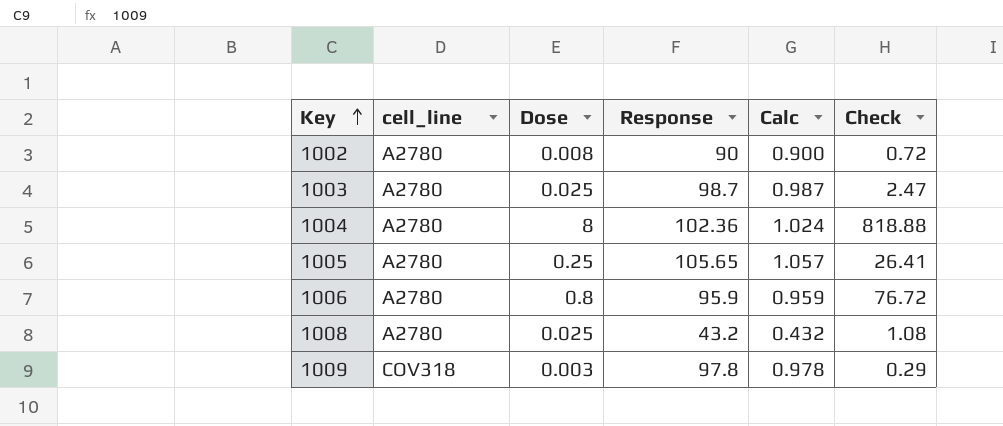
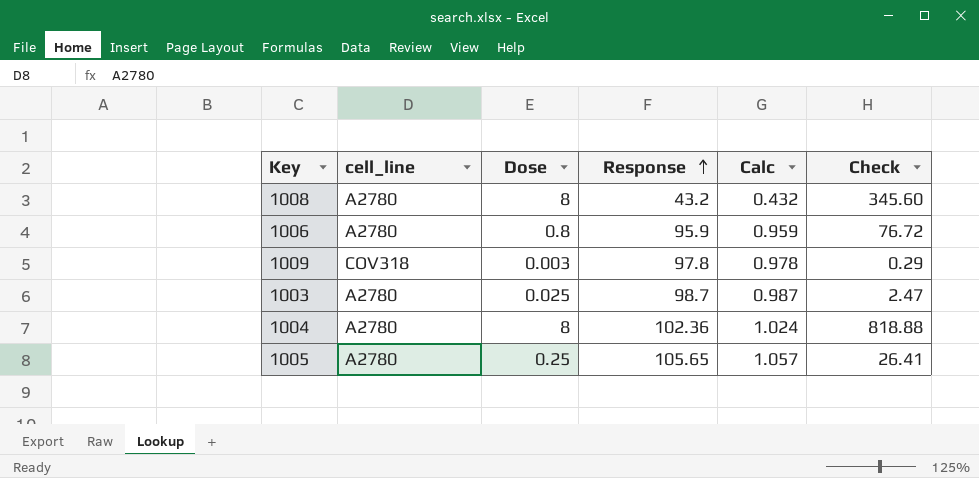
row order: Key ascending -> Response ascending
row 1002: A2780 | 0.008 | 90 | 0.900 | 0.72 -> none
1008 | Dose: 0.025 -> 8
1008 | Check: 1.08 -> 345.60

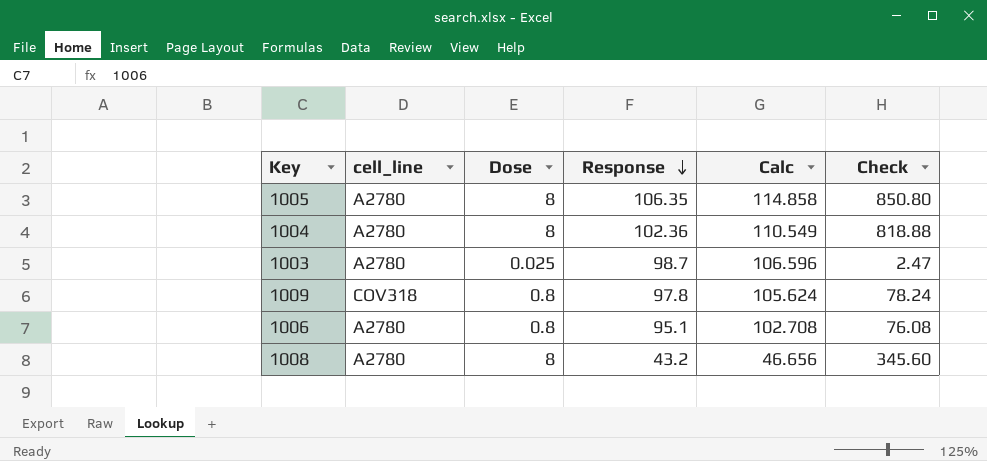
row order: Response ascending -> Response descending
column Calc | formula: [Response] * 0.01 -> [Response] * 1.08
1005 | Dose: 0.25 -> 8
1005 | Response: 105.65 -> 106.35
1005 | Check: 26.41 -> 850.80
1009 | Dose: 0.003 -> 0.8
1009 | Check: 0.29 -> 78.24
1006 | Response: 95.9 -> 95.1
1006 | Check: 76.72 -> 76.08

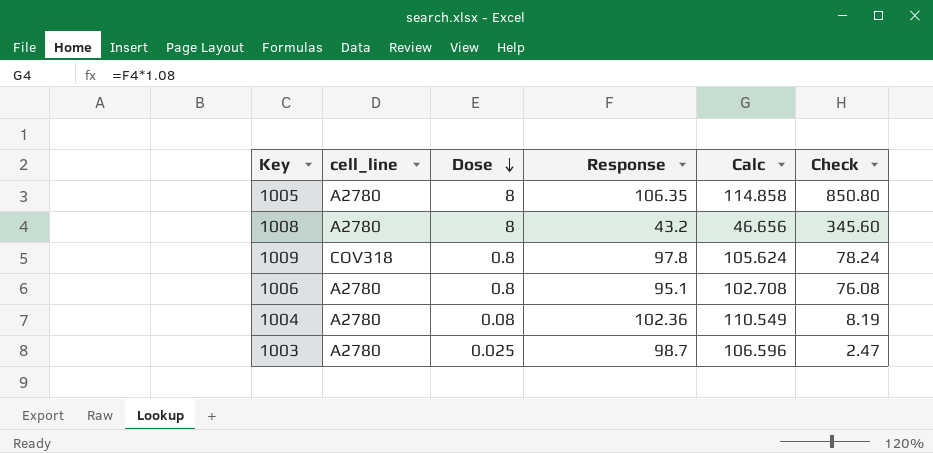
row order: Response descending -> Dose descending
1004 | Dose: 8 -> 0.08
1004 | Check: 818.88 -> 8.19

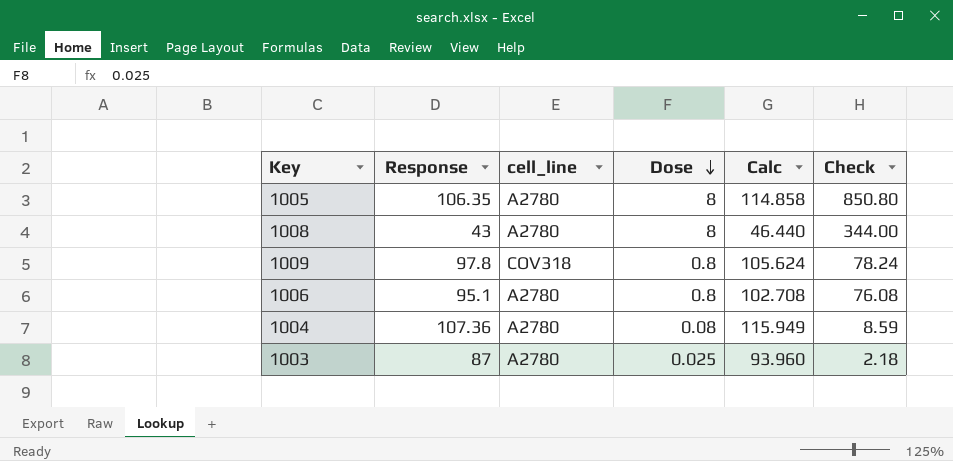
column Response | position: 4 -> 2
1008 | Response: 43.2 -> 43
1008 | Calc: 46.656 -> 46.440
1008 | Check: 345.60 -> 344.00
1004 | Response: 102.36 -> 107.36
1004 | Calc: 110.549 -> 115.949
1004 | Check: 8.19 -> 8.59
1003 | Response: 98.7 -> 87
1003 | Calc: 106.596 -> 93.960
1003 | Check: 2.47 -> 2.18

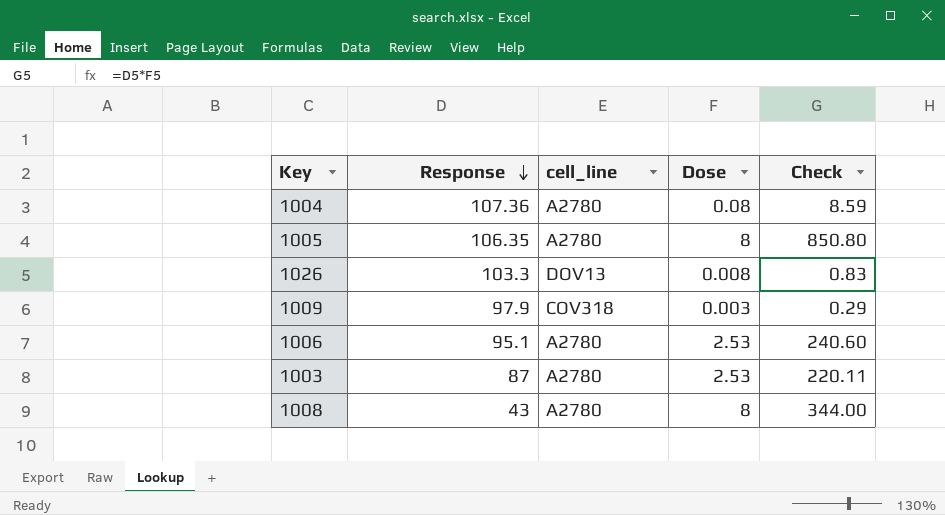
row order: Dose descending -> Response descending
column Calc | formula: [Response] * 1.08 -> none
row 1026: none -> 103.3 | DOV13 | 0.008 | 0.83
1009 | Response: 97.8 -> 97.9
1009 | Dose: 0.8 -> 0.003
1009 | Check: 78.24 -> 0.29
1006 | Dose: 0.8 -> 2.53
1006 | Check: 76.08 -> 240.60
1003 | Dose: 0.025 -> 2.53
1003 | Check: 2.18 -> 220.11

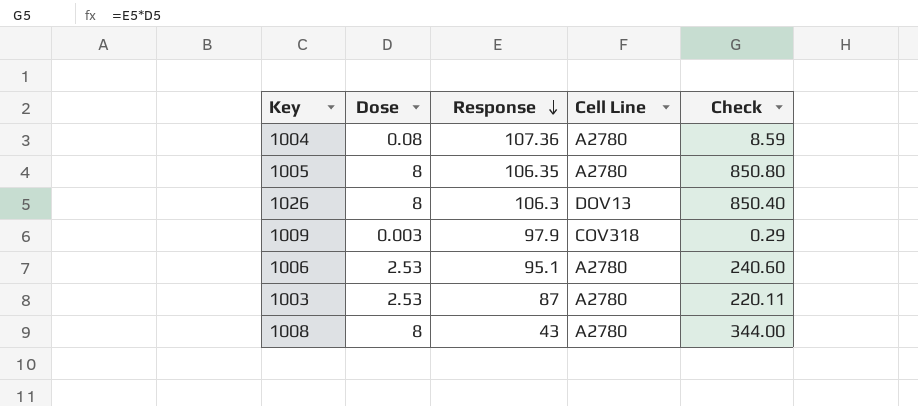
column Dose | position: 4 -> 2
column name: cell_line -> Cell Line
1026 | Dose: 0.008 -> 8
1026 | Response: 103.3 -> 106.3
1026 | Check: 0.83 -> 850.40

